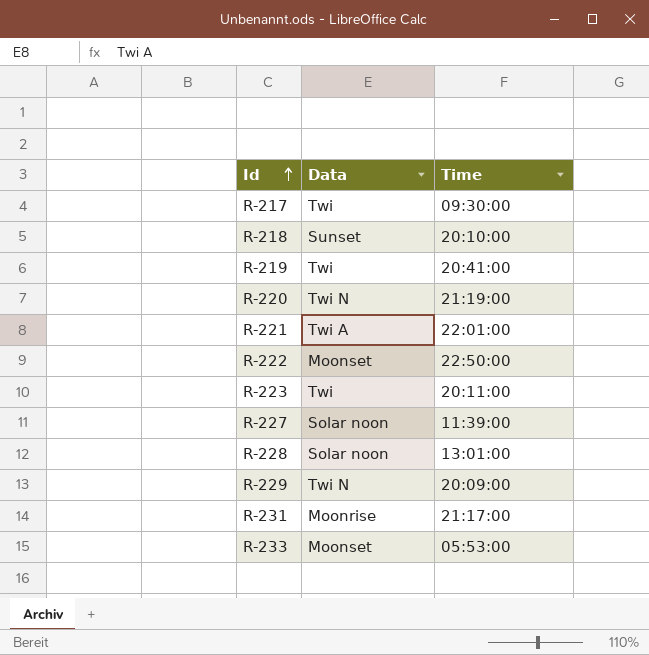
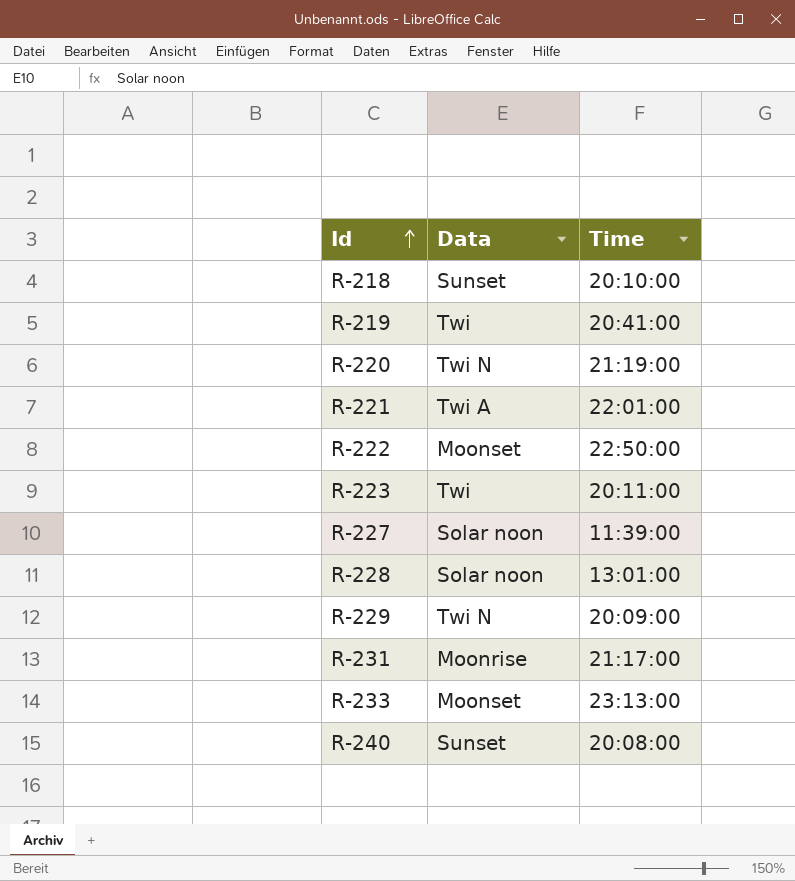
row R-217: Twi | 09:30:00 -> none
R-233 | Time: 05:53:00 -> 23:13:00
row R-240: none -> Sunset | 20:08:00

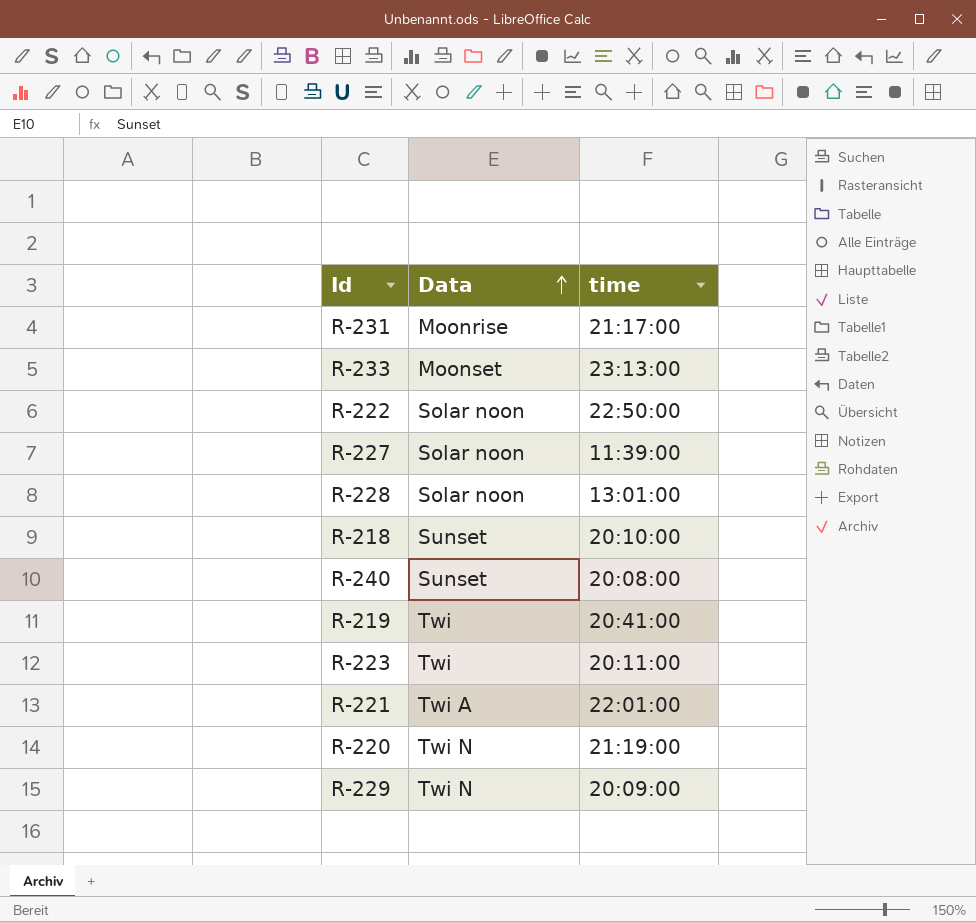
row order: Id ascending -> Data ascending
column name: Time -> time
R-222 | Data: Moonset -> Solar noon

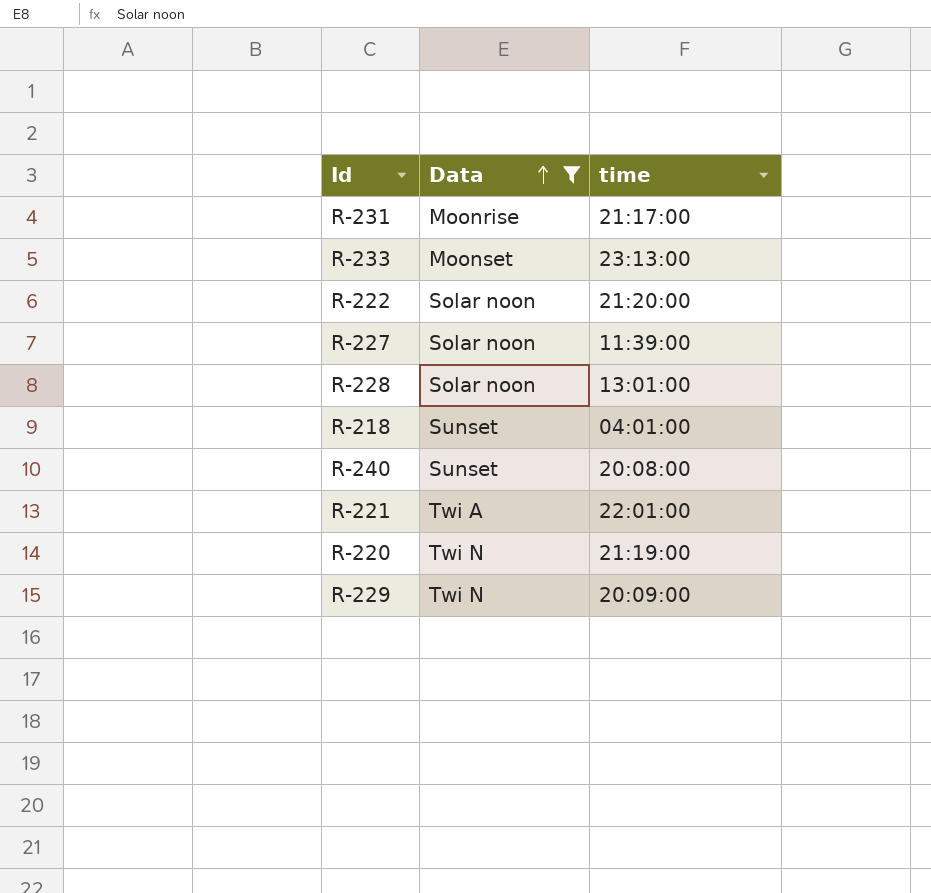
filter: none -> Data != Twi
R-222 | time: 22:50:00 -> 21:20:00
R-218 | time: 20:10:00 -> 04:01:00

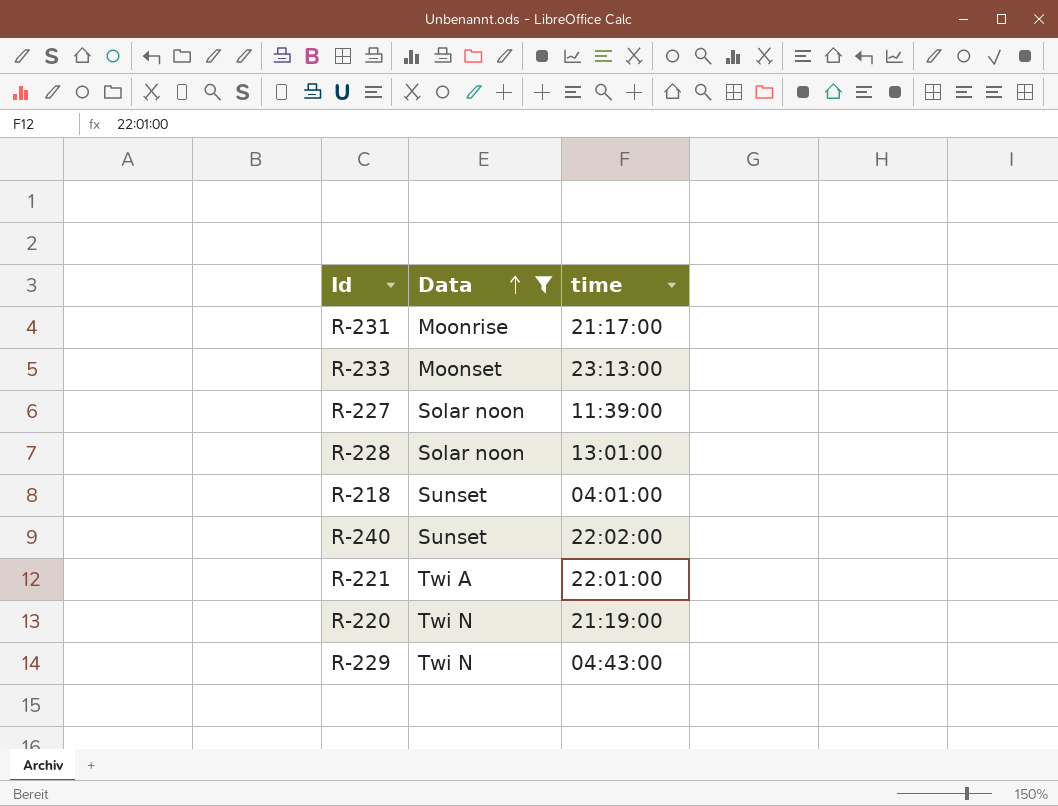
row R-222: Solar noon | 21:20:00 -> none
R-240 | time: 20:08:00 -> 22:02:00
R-229 | time: 20:09:00 -> 04:43:00

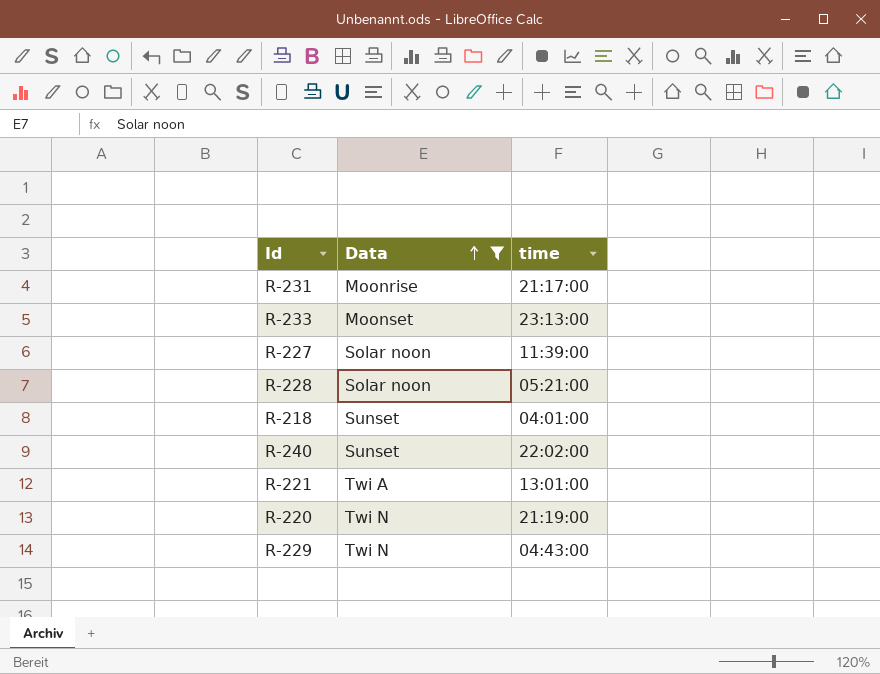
R-228 | time: 13:01:00 -> 05:21:00
R-221 | time: 22:01:00 -> 13:01:00

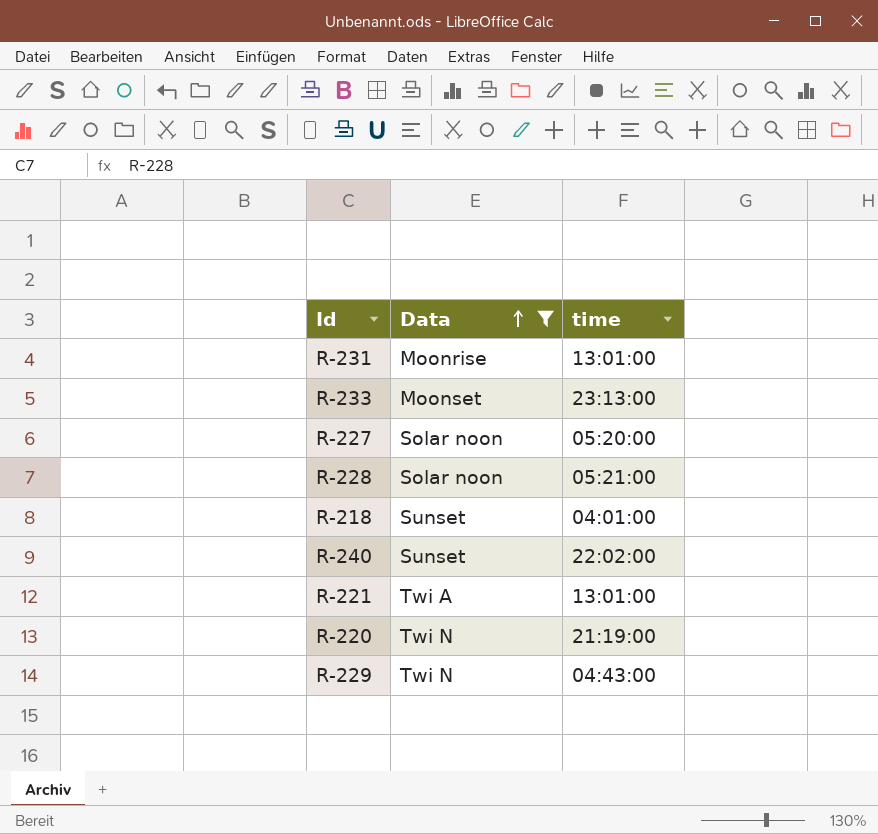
R-231 | time: 21:17:00 -> 13:01:00
R-227 | time: 11:39:00 -> 05:20:00

